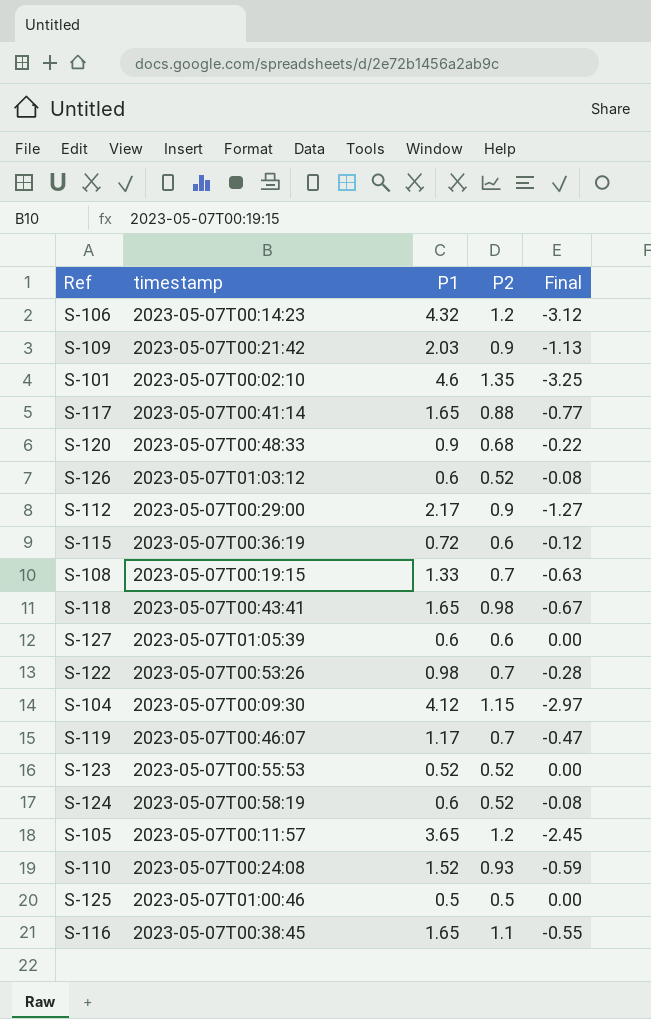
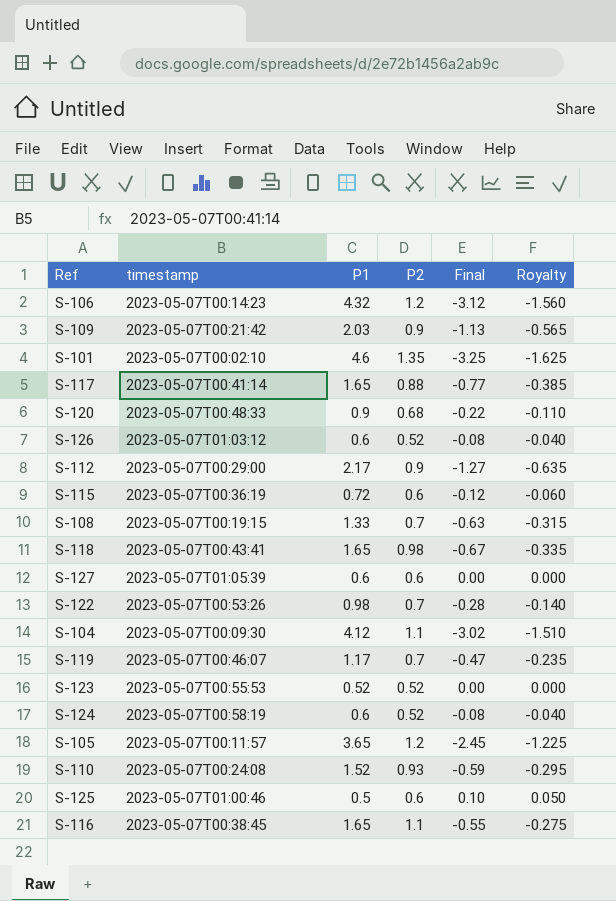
column Royalty | formula: none -> [Final] * 0.5
S-104 | P2: 1.15 -> 1.1
S-104 | Final: -2.97 -> -3.02
S-125 | P2: 0.5 -> 0.6
S-125 | Final: 0.00 -> 0.10

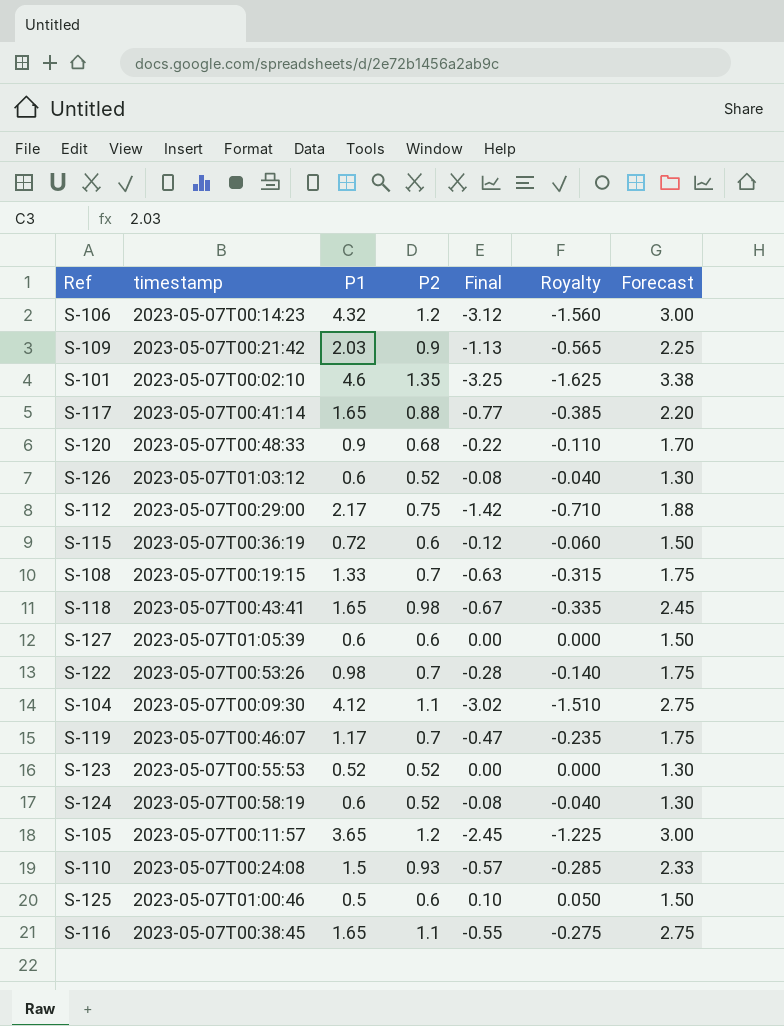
column Forecast | formula: none -> [P2] * 2.5
S-112 | P2: 0.9 -> 0.75
S-112 | Final: -1.27 -> -1.42
S-112 | Royalty: -0.635 -> -0.710
S-110 | P1: 1.52 -> 1.5
S-110 | Final: -0.59 -> -0.57
S-110 | Royalty: -0.295 -> -0.285

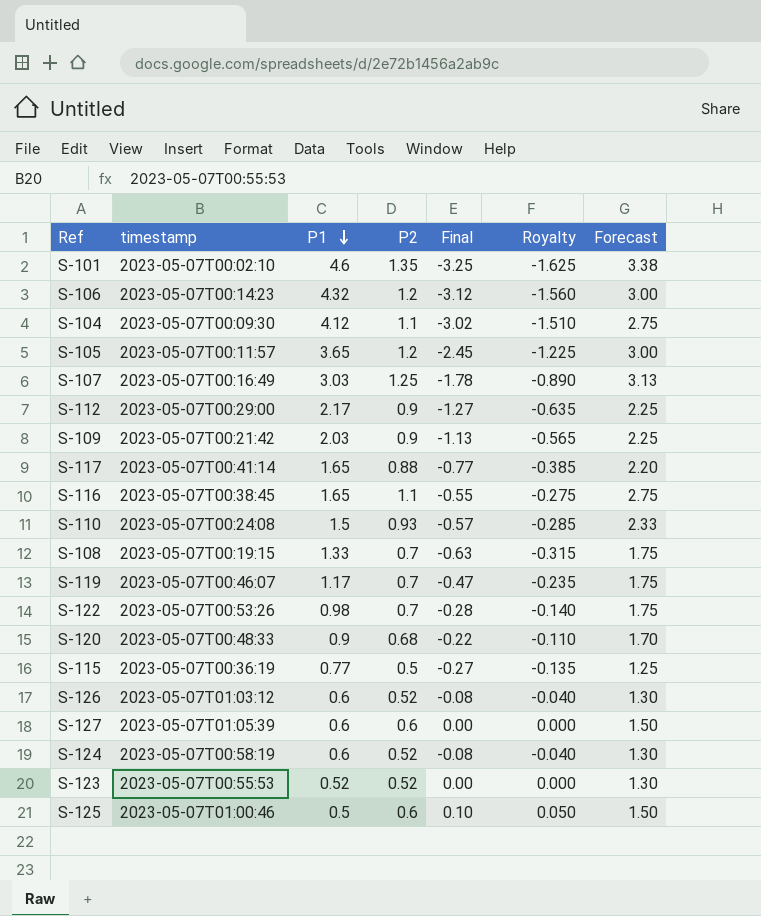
row order: none -> P1 descending
row S-118: 2023-05-07T00:43:41 | 1.65 | 0.98 | -0.67 | -0.335 | 2.45 -> none
row S-107: none -> 2023-05-07T00:16:49 | 3.03 | 1.25 | -1.78 | -0.890 | 3.13
S-112 | P2: 0.75 -> 0.9
S-112 | Final: -1.42 -> -1.27
S-112 | Royalty: -0.710 -> -0.635
S-112 | Forecast: 1.88 -> 2.25
S-115 | P1: 0.72 -> 0.77
S-115 | P2: 0.6 -> 0.5
S-115 | Final: -0.12 -> -0.27
S-115 | Royalty: -0.060 -> -0.135
S-115 | Forecast: 1.50 -> 1.25

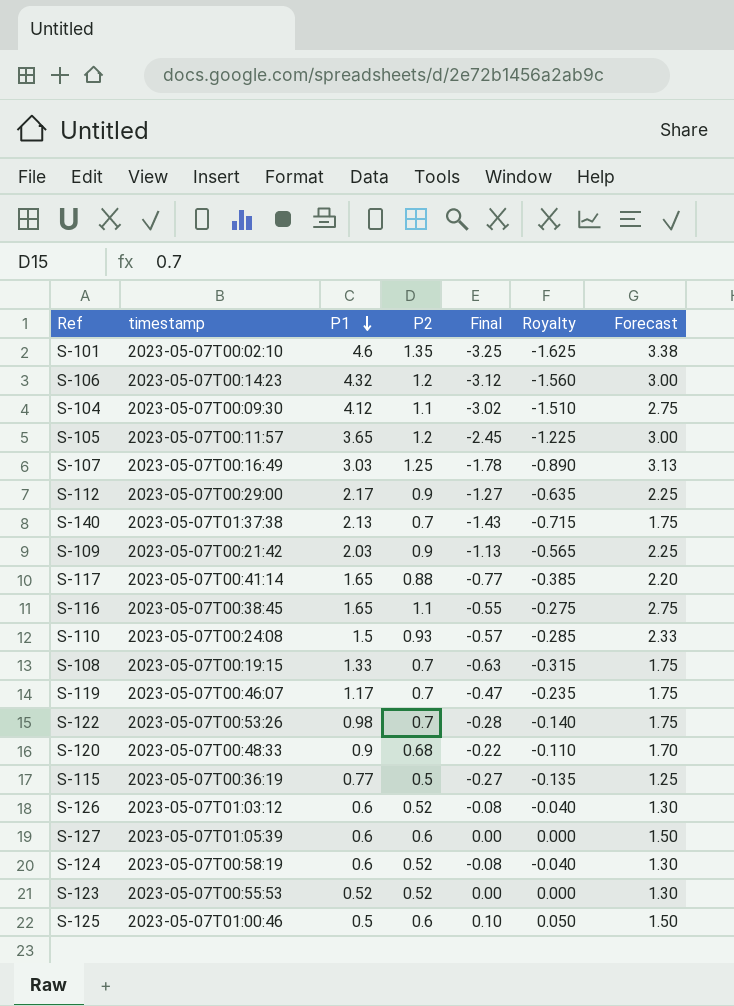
row S-140: none -> 2023-05-07T01:37:38 | 2.13 | 0.7 | -1.43 | -0.715 | 1.75

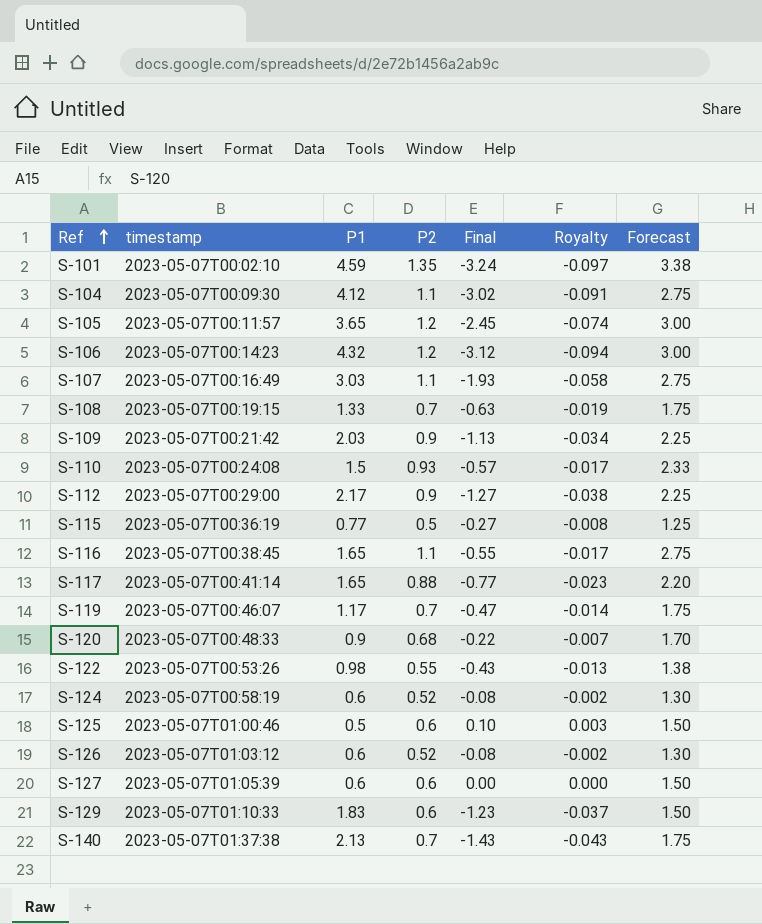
row order: P1 descending -> Ref ascending
column Royalty | formula: [Final] * 0.5 -> [Final] * 0.03
row S-123: 2023-05-07T00:55:53 | 0.52 | 0.52 | 0.00 | 0.000 | 1.30 -> none
S-101 | P1: 4.6 -> 4.59
S-101 | Final: -3.25 -> -3.24
S-107 | P2: 1.25 -> 1.1
S-107 | Final: -1.78 -> -1.93
S-107 | Forecast: 3.13 -> 2.75
S-122 | P2: 0.7 -> 0.55
S-122 | Final: -0.28 -> -0.43
S-122 | Forecast: 1.75 -> 1.38
row S-129: none -> 2023-05-07T01:10:33 | 1.83 | 0.6 | -1.23 | -0.037 | 1.50

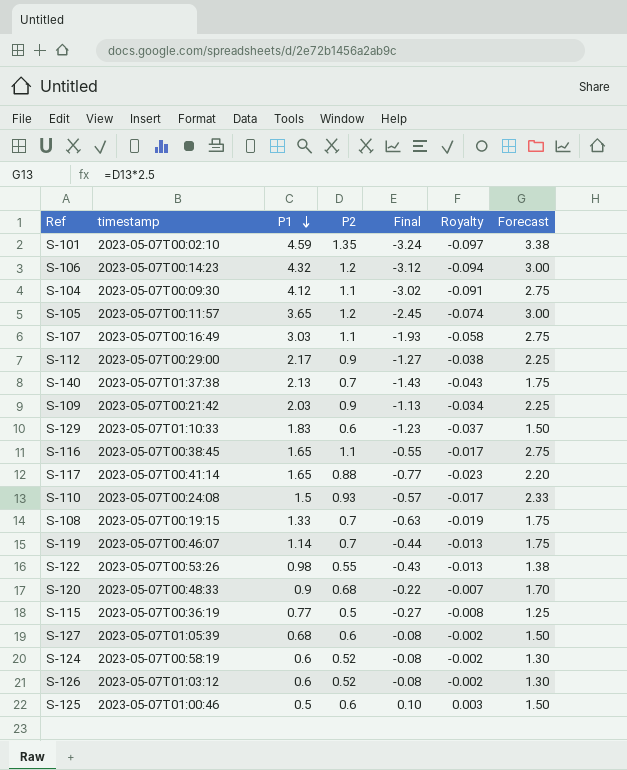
row order: Ref ascending -> P1 descending
S-119 | P1: 1.17 -> 1.14
S-119 | Final: -0.47 -> -0.44
S-119 | Royalty: -0.014 -> -0.013
S-127 | P1: 0.6 -> 0.68
S-127 | Final: 0.00 -> -0.08
S-127 | Royalty: 0.000 -> -0.002

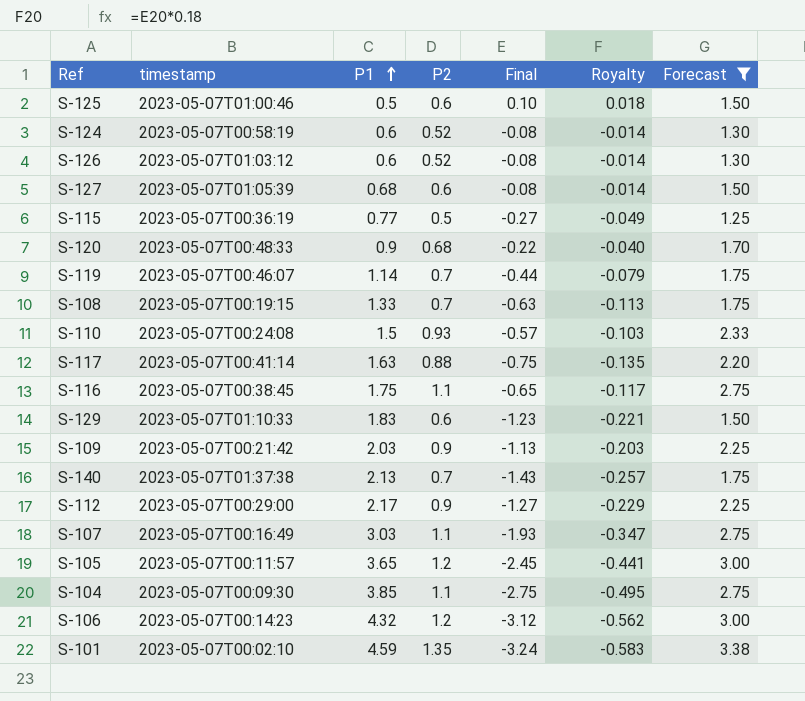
filter: none -> Forecast != 1.38
row order: P1 descending -> P1 ascending
column Royalty | formula: [Final] * 0.03 -> [Final] * 0.18
S-117 | P1: 1.65 -> 1.63
S-117 | Final: -0.77 -> -0.75
S-116 | P1: 1.65 -> 1.75
S-116 | Final: -0.55 -> -0.65
S-104 | P1: 4.12 -> 3.85
S-104 | Final: -3.02 -> -2.75

